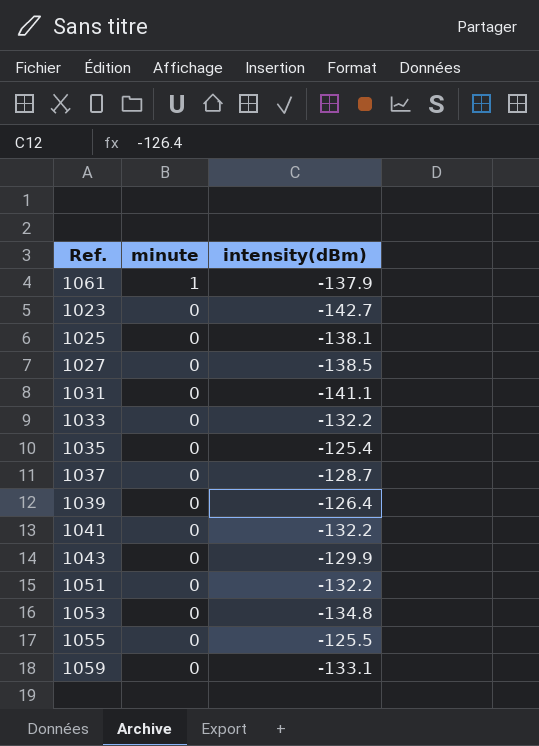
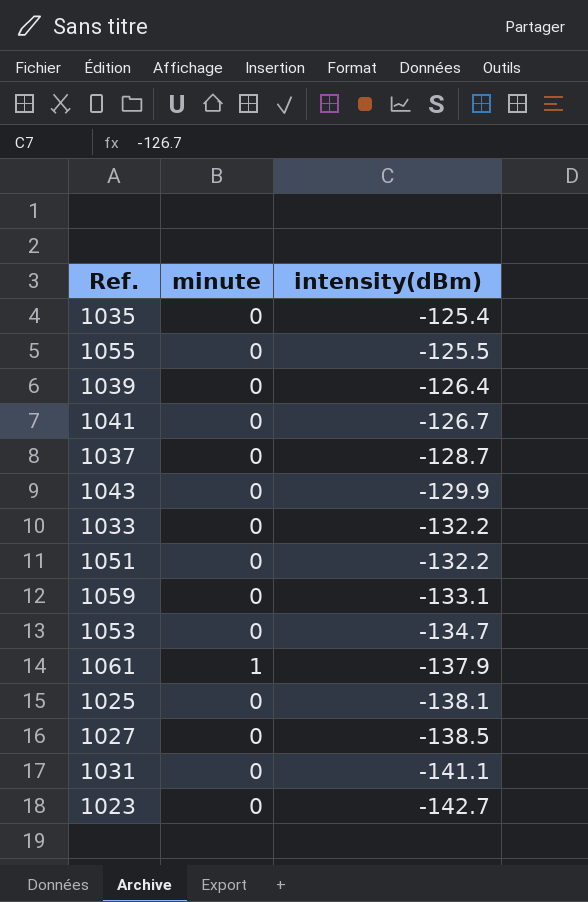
row order: minute descending -> intensity(dBm) descending
1041 | intensity(dBm): -132.2 -> -126.7
1053 | intensity(dBm): -134.8 -> -134.7

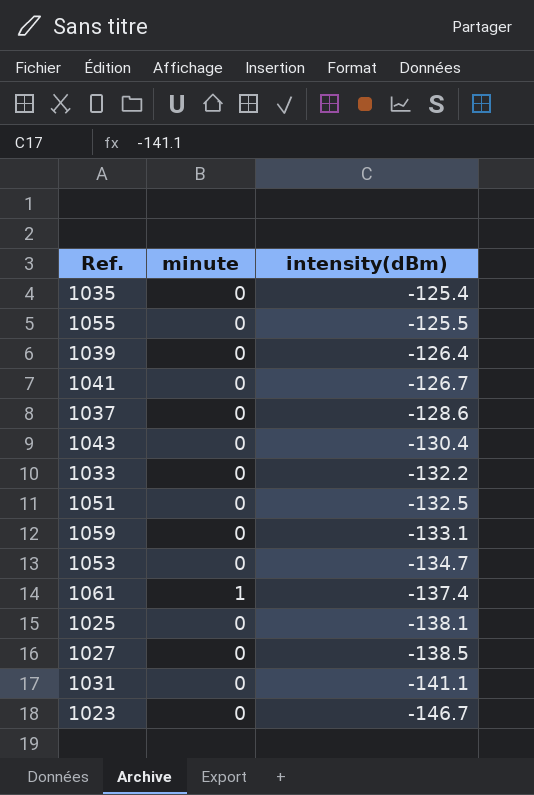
1037 | intensity(dBm): -128.7 -> -128.6
1043 | intensity(dBm): -129.9 -> -130.4
1051 | intensity(dBm): -132.2 -> -132.5
1061 | intensity(dBm): -137.9 -> -137.4
1023 | intensity(dBm): -142.7 -> -146.7

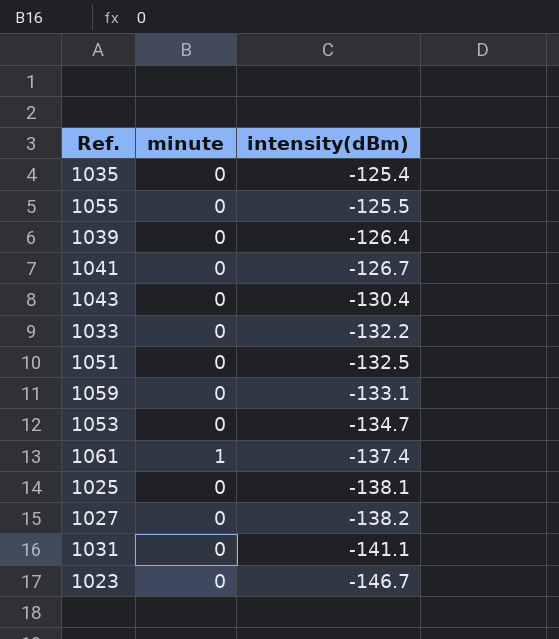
row 1037: 0 | -128.6 -> none
1027 | intensity(dBm): -138.5 -> -138.2

